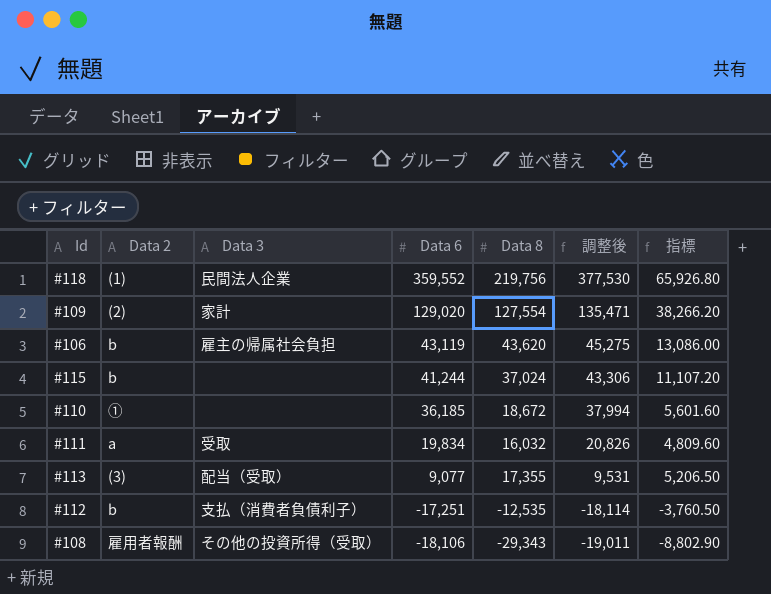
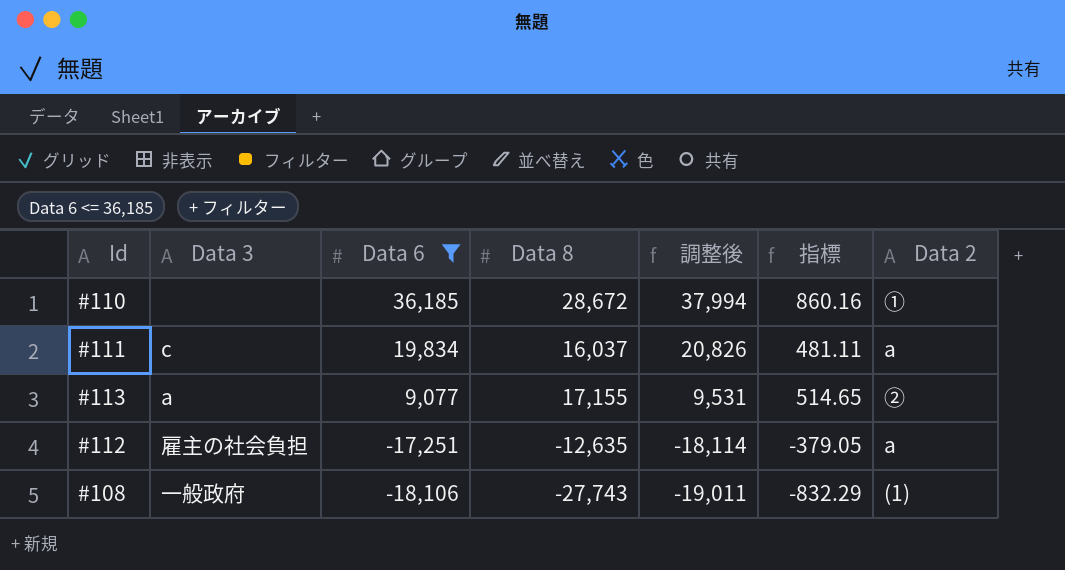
filter: none -> Data 6 <= 36,185
column 指標 | formula: [Data 8] * 0.3 -> [Data 8] * 0.03
column Data 2 | position: 2 -> 7
#110 | Data 8: 18,672 -> 28,672
#111 | Data 3: 受取 -> c
#111 | Data 8: 16,032 -> 16,037
#113 | Data 3: 配当（受取） -> a
#113 | Data 8: 17,355 -> 17,155
#113 | Data 2: (3) -> ②
#112 | Data 3: 支払（消費者負債利子） -> 雇主の社会負担
#112 | Data 8: -12,535 -> -12,635
#112 | Data 2: b -> a
#108 | Data 3: その他の投資所得（受取） -> 一般政府
#108 | Data 8: -29,343 -> -27,743
#108 | Data 2: 雇用者報酬 -> (1)

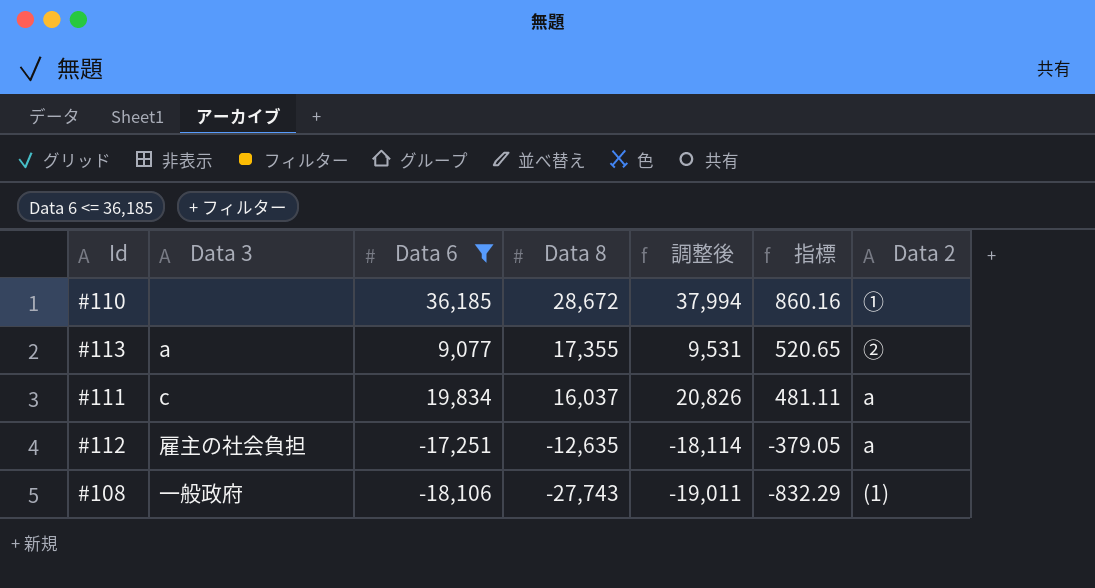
row order: Data 6 descending -> Data 8 descending
#113 | Data 8: 17,155 -> 17,355
#113 | 指標: 514.65 -> 520.65

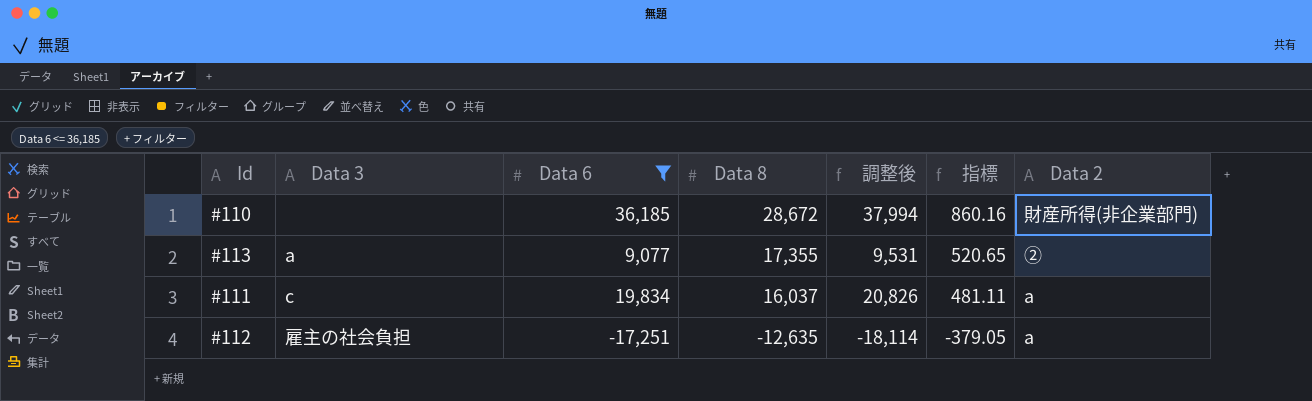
row #108: 一般政府 | -18,106 | -27,743 | -19,011 | -832.29 | (1) -> none
#110 | Data 2: ① -> 財産所得(非企業部門)

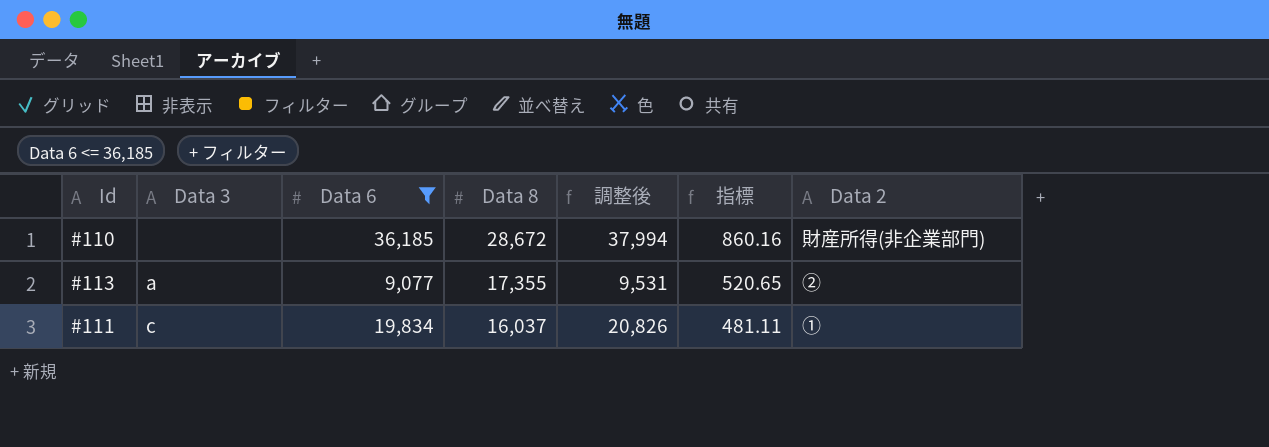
row #112: 雇主の社会負担 | -17,251 | -12,635 | -18,114 | -379.05 | a -> none
#111 | Data 2: a -> ①

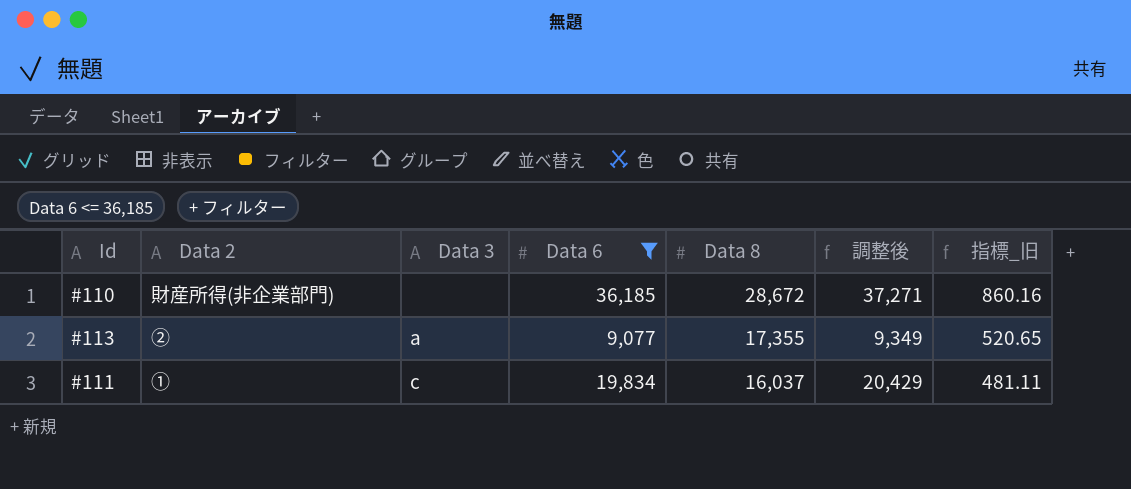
column Data 2 | position: 7 -> 2
column 調整後 | formula: [Data 6] * 1.05 -> [Data 6] * 1.03
column name: 指標 -> 指標_旧

